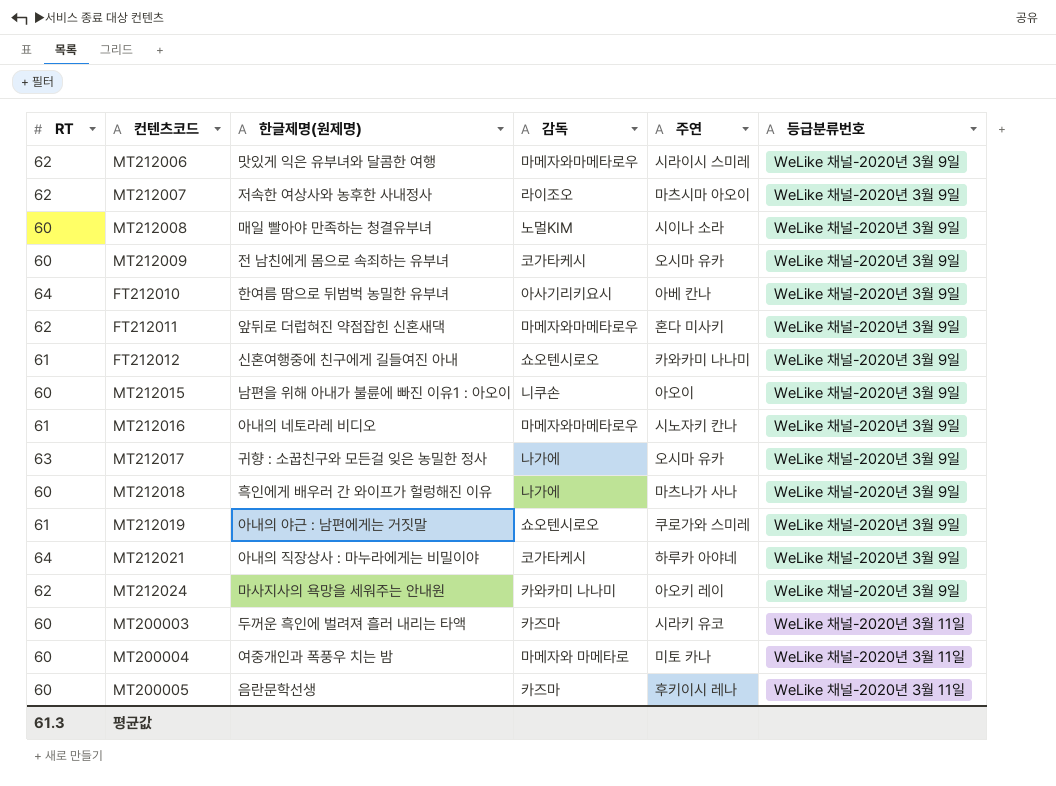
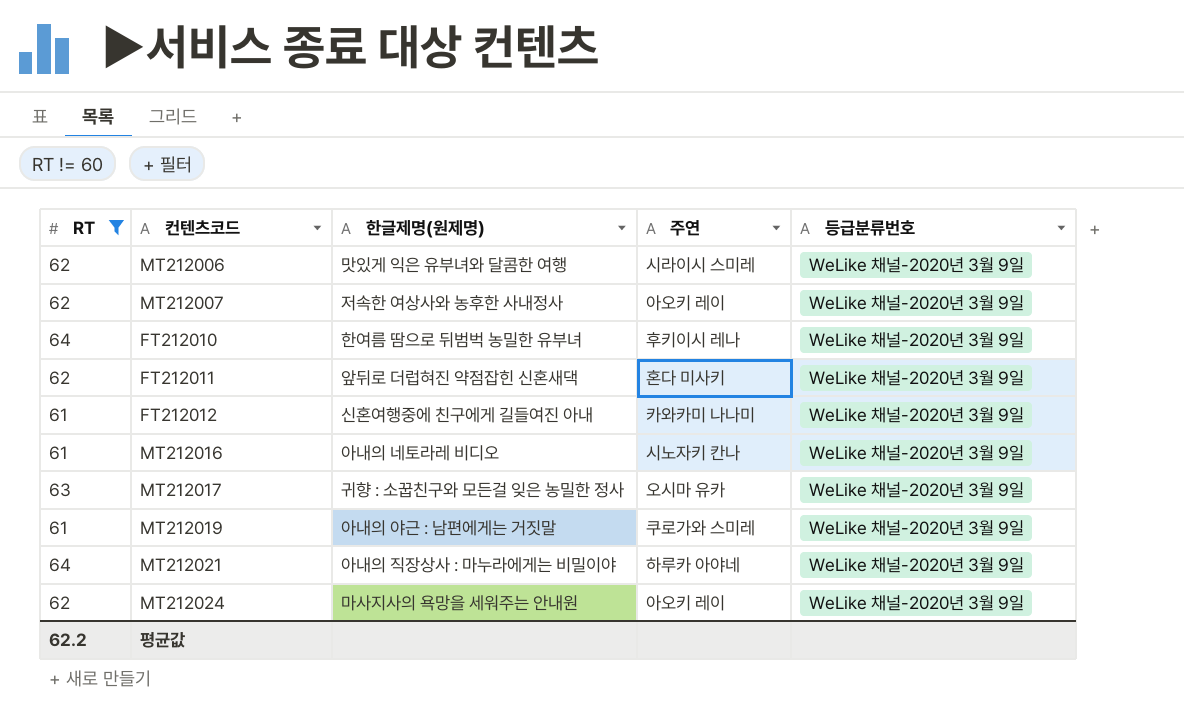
filter: none -> RT != 60
column 감독 | position: 4 -> none
MT212007 | 주연: 마츠시마 아오이 -> 아오키 레이
FT212010 | 주연: 아베 칸나 -> 후키이시 레나
평균값 | RT: 61.3 -> 62.2

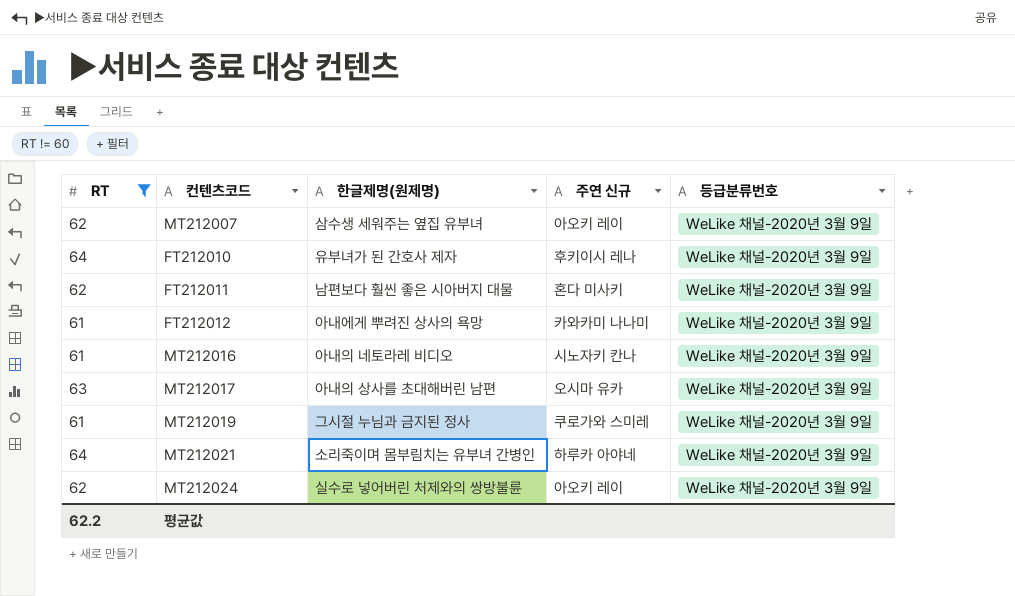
column name: 주연 -> 주연 신규
row MT212006: 62 | 맛있게 익은 유부녀와 달콤한 여행 | 시라이시 스미레 | WeLike 채널-2020년 3월 9일 -> none
MT212007 | 한글제명(원제명): 저속한 여상사와 농후한 사내정사 -> 삼수생 세워주는 옆집 유부녀
FT212010 | 한글제명(원제명): 한여름 땀으로 뒤범벅 농밀한 유부녀 -> 유부녀가 된 간호사 제자
FT212011 | 한글제명(원제명): 앞뒤로 더럽혀진 약점잡힌 신혼새댁 -> 남편보다 훨씬 좋은 시아버지 대물
FT212012 | 한글제명(원제명): 신혼여행중에 친구에게 길들여진 아내 -> 아내에게 뿌려진 상사의 욕망
MT212017 | 한글제명(원제명): 귀향 : 소꿉친구와 모든걸 잊은 농밀한 정사 -> 아내의 상사를 초대해버린 남편
MT212019 | 한글제명(원제명): 아내의 야근 : 남편에게는 거짓말 -> 그시절 누님과 금지된 정사
MT212021 | 한글제명(원제명): 아내의 직장상사 : 마누라에게는 비밀이야 -> 소리죽이며 몸부림치는 유부녀 간병인
MT212024 | 한글제명(원제명): 마사지사의 욕망을 세워주는 안내원 -> 실수로 넣어버린 처제와의 쌍방불륜

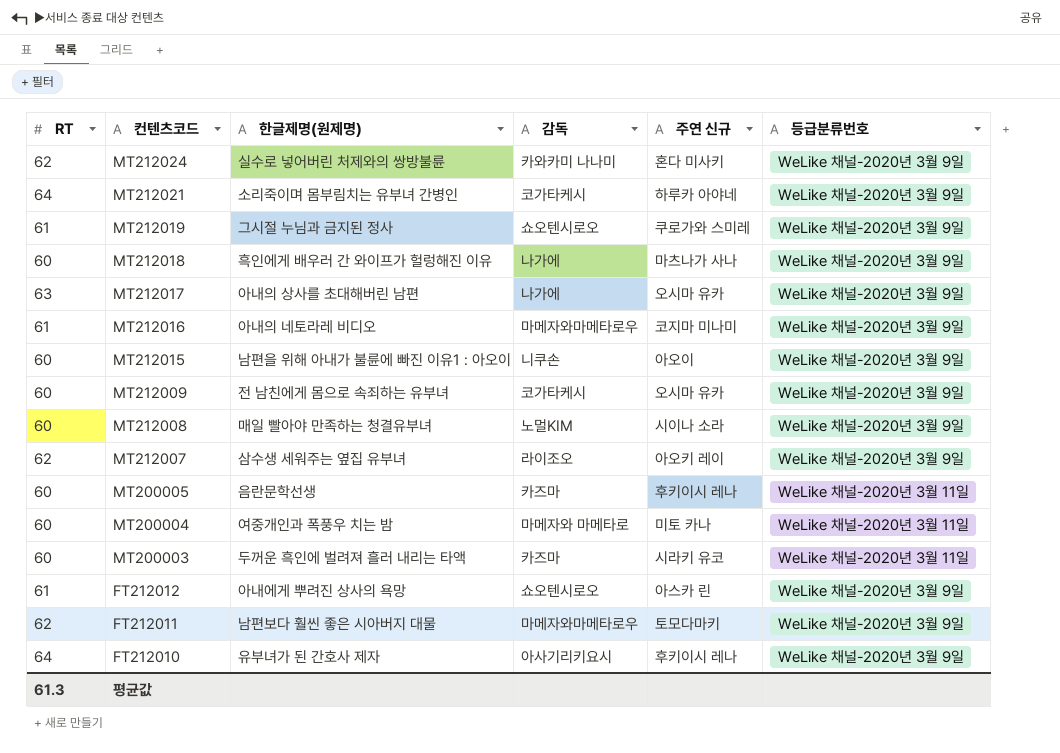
filter: RT != 60 -> none
row order: none -> 컨텐츠코드 descending
column 감독 | position: none -> 4
MT212024 | 주연 신규: 아오키 레이 -> 혼다 미사키
MT212016 | 주연 신규: 시노자키 칸나 -> 코지마 미나미
FT212012 | 주연 신규: 카와카미 나나미 -> 아스카 린
FT212011 | 주연 신규: 혼다 미사키 -> 토모다마키
평균값 | RT: 62.2 -> 61.3

